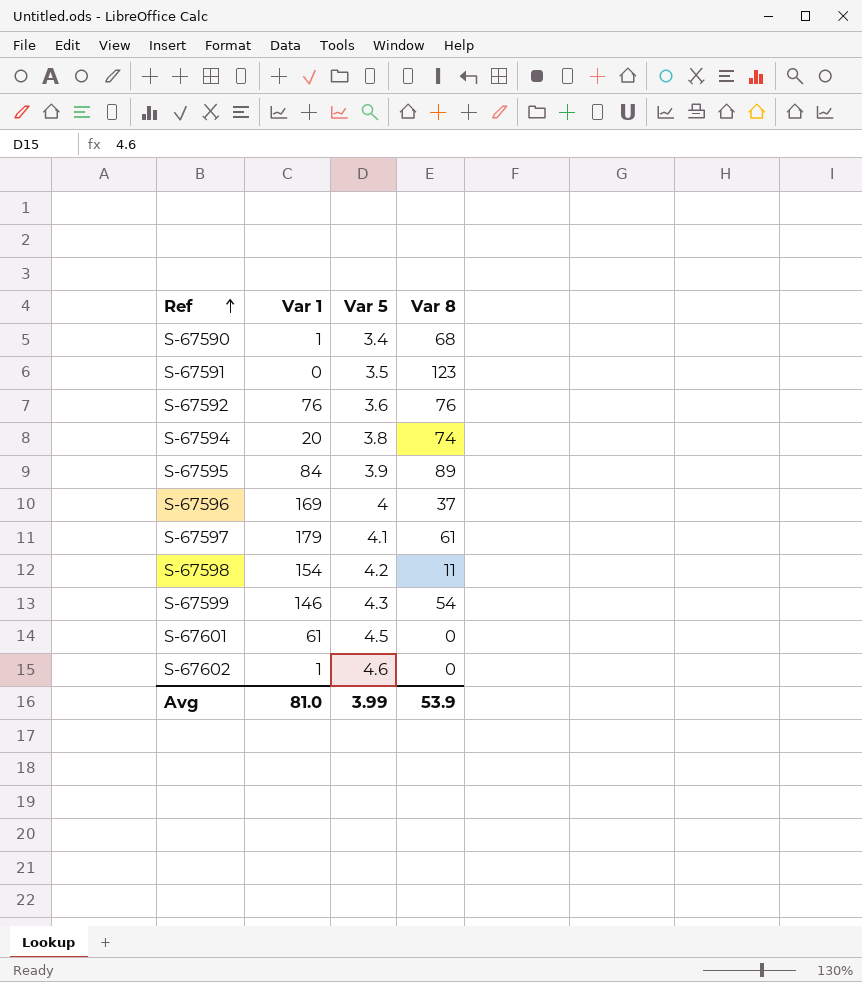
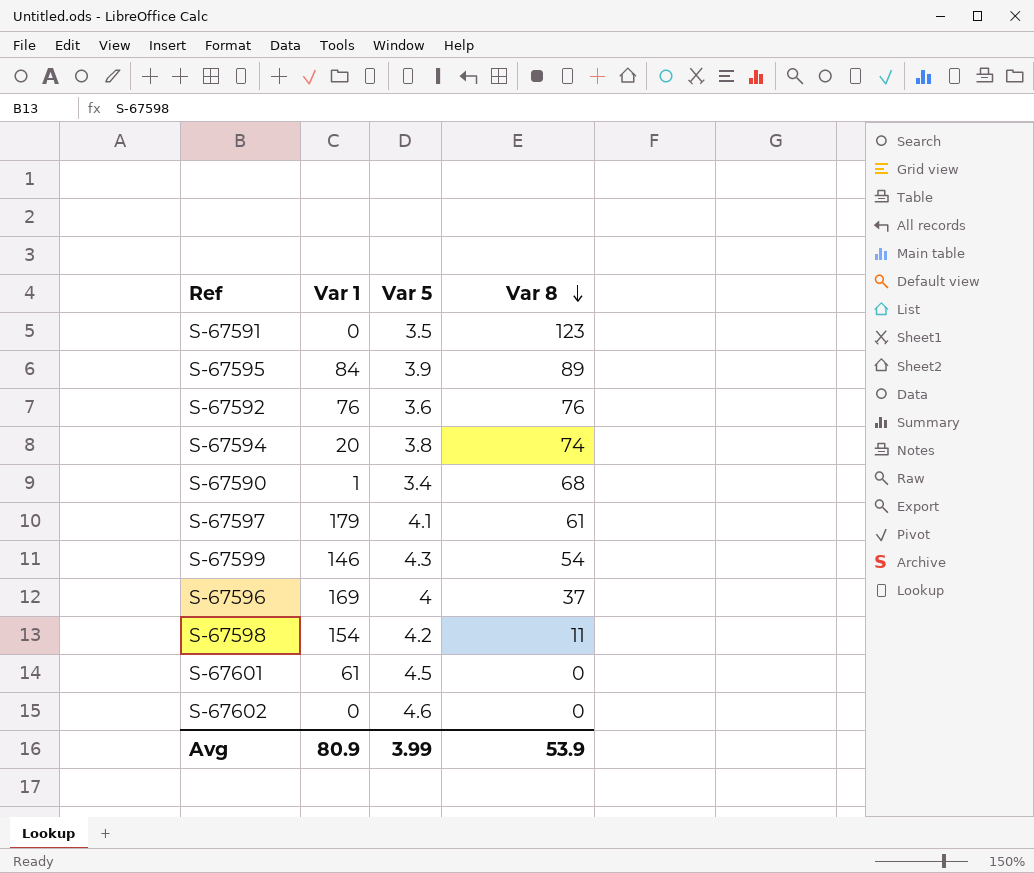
row order: Ref ascending -> Var 8 descending
S-67602 | Var 1: 1 -> 0
Avg | Var 1: 81.0 -> 80.9

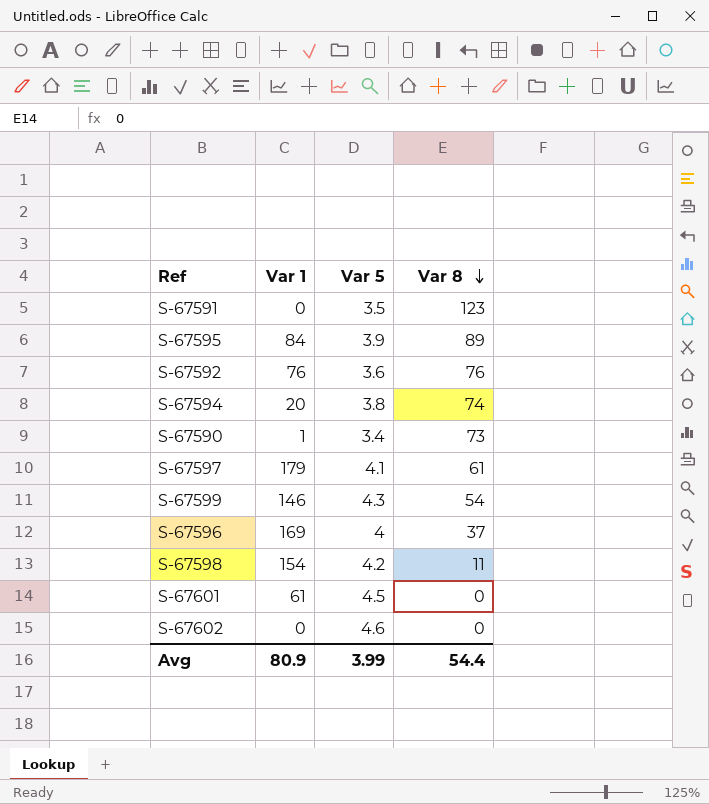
S-67590 | Var 8: 68 -> 73
Avg | Var 8: 53.9 -> 54.4

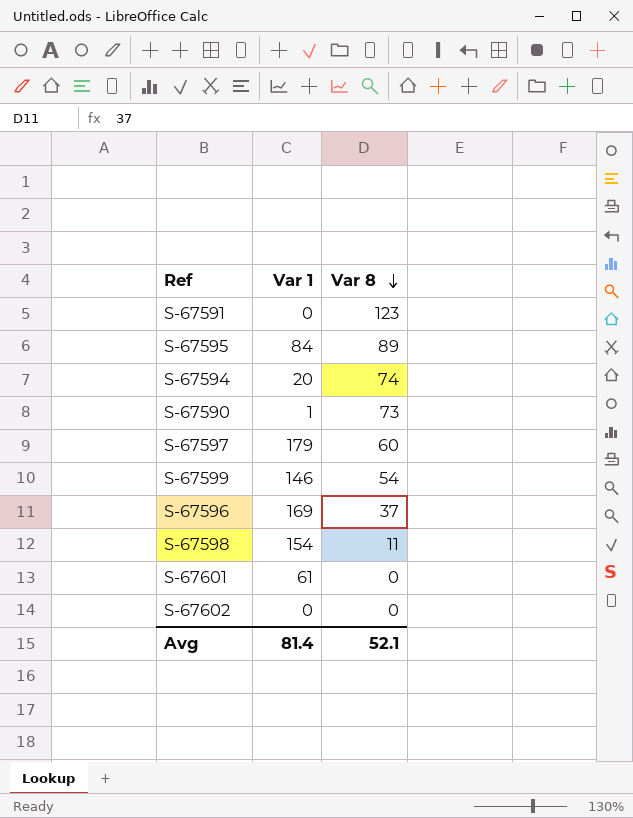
column Var 5 | position: 3 -> none
row S-67592: 76 | 3.6 | 76 -> none
S-67597 | Var 8: 61 -> 60
Avg | Var 1: 80.9 -> 81.4
Avg | Var 8: 54.4 -> 52.1

